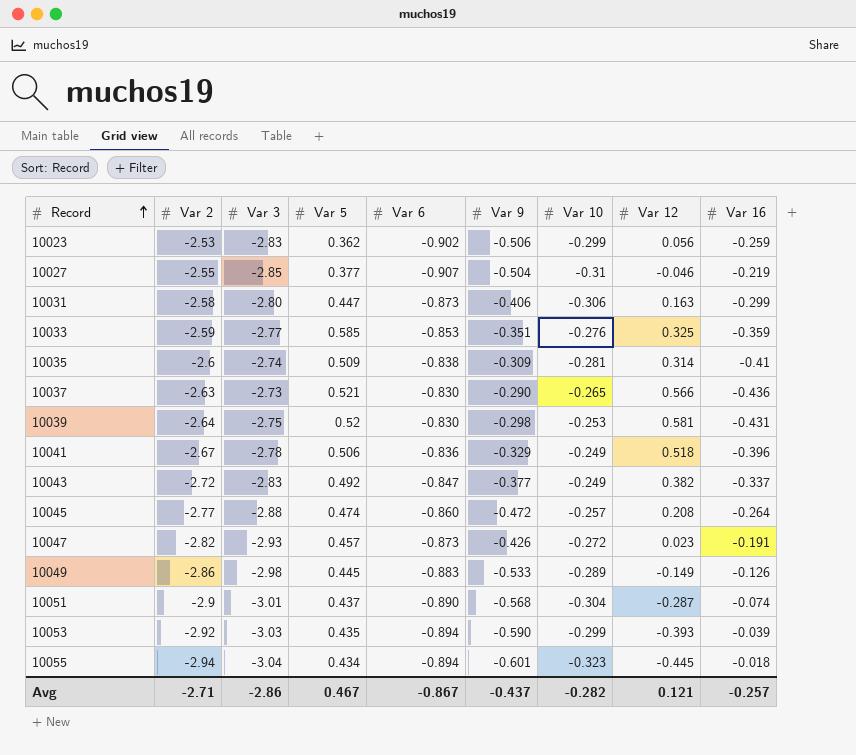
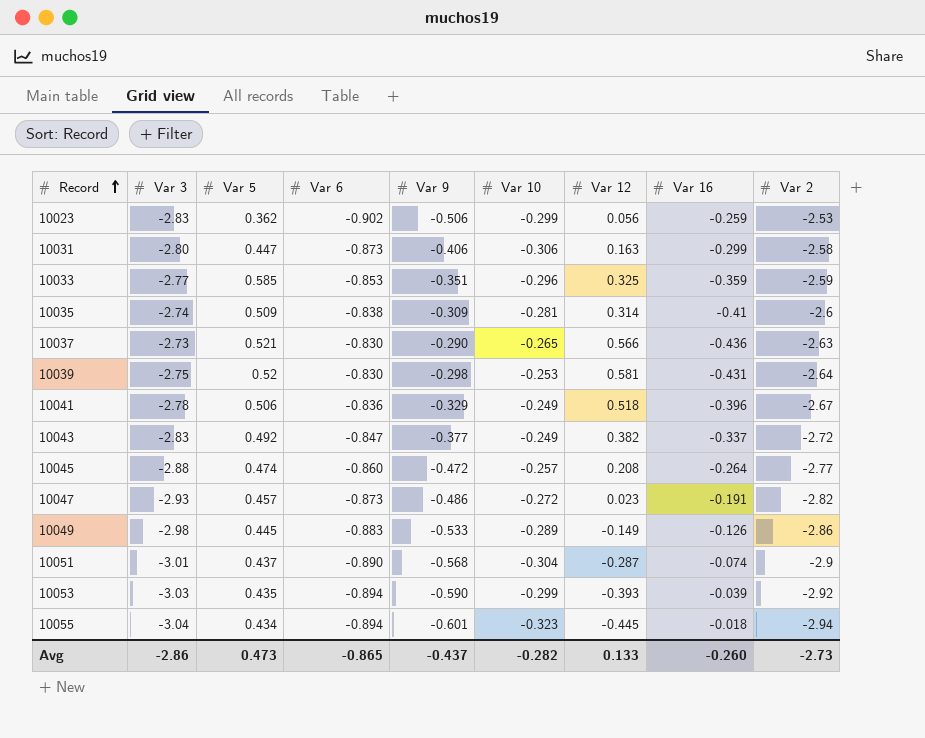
column Var 2 | position: 2 -> 9
row 10027: -2.55 | -2.85 | 0.377 | -0.907 | -0.504 | -0.31 | -0.046 | -0.219 -> none
10033 | Var 10: -0.276 -> -0.296
10047 | Var 9: -0.426 -> -0.486
Avg | Var 5: 0.467 -> 0.473
Avg | Var 6: -0.867 -> -0.865
Avg | Var 12: 0.121 -> 0.133
Avg | Var 16: -0.257 -> -0.260
Avg | Var 2: -2.71 -> -2.73

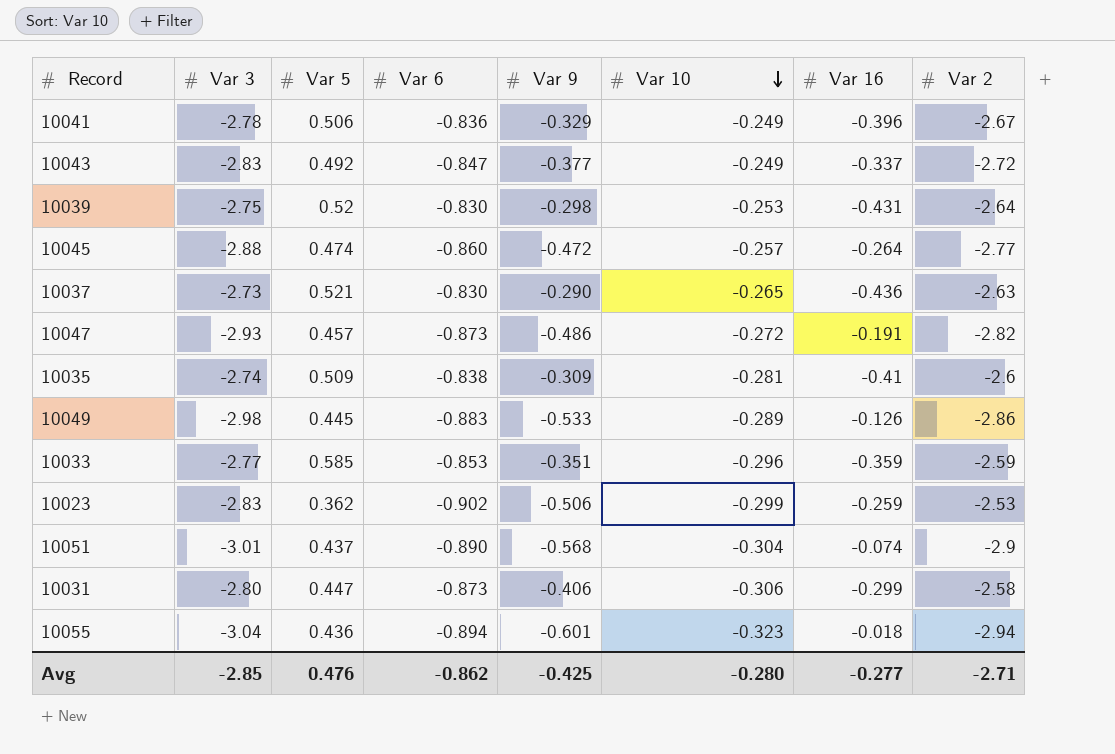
row order: Record ascending -> Var 10 descending
column Var 12 | position: 7 -> none
row 10053: -3.03 | 0.435 | -0.894 | -0.590 | -0.299 | -0.393 | -0.039 | -2.92 -> none
10055 | Var 5: 0.434 -> 0.436
Avg | Var 3: -2.86 -> -2.85
Avg | Var 5: 0.473 -> 0.476
Avg | Var 6: -0.865 -> -0.862
Avg | Var 9: -0.437 -> -0.425
Avg | Var 10: -0.282 -> -0.280
Avg | Var 16: -0.260 -> -0.277
Avg | Var 2: -2.73 -> -2.71

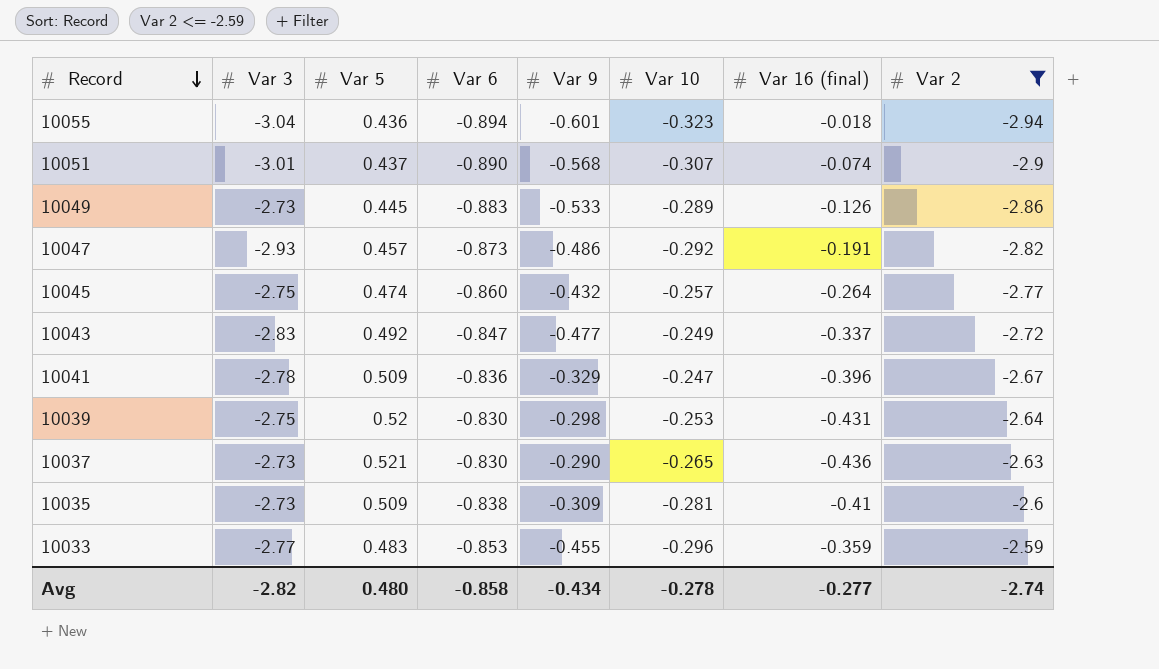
filter: none -> Var 2 <= -2.59
row order: Var 10 descending -> Record descending
column name: Var 16 -> Var 16 (final)
10051 | Var 10: -0.304 -> -0.307
10049 | Var 3: -2.98 -> -2.73
10047 | Var 10: -0.272 -> -0.292
10045 | Var 3: -2.88 -> -2.75
10045 | Var 9: -0.472 -> -0.432
10043 | Var 9: -0.377 -> -0.477
10041 | Var 5: 0.506 -> 0.509
10041 | Var 10: -0.249 -> -0.247
10035 | Var 3: -2.74 -> -2.73
10033 | Var 5: 0.585 -> 0.483
10033 | Var 9: -0.351 -> -0.455
Avg | Var 3: -2.85 -> -2.82
Avg | Var 5: 0.476 -> 0.480
Avg | Var 6: -0.862 -> -0.858
Avg | Var 9: -0.425 -> -0.434
Avg | Var 10: -0.280 -> -0.278
Avg | Var 2: -2.71 -> -2.74

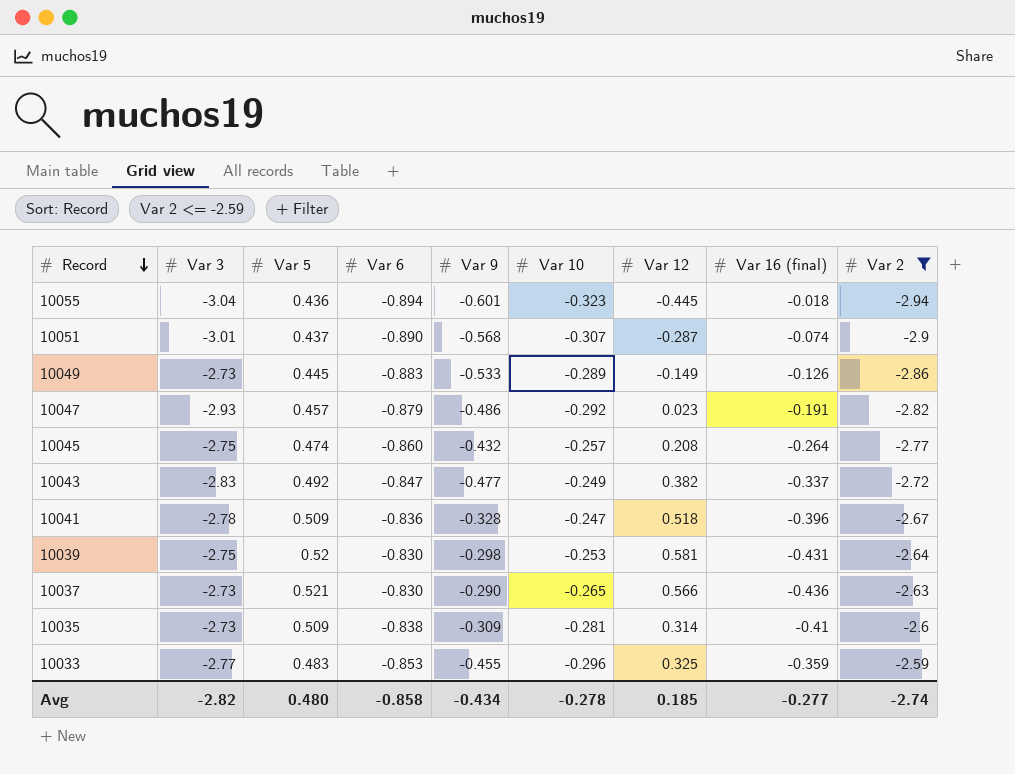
column Var 12 | position: none -> 7
10047 | Var 6: -0.873 -> -0.879
10041 | Var 9: -0.329 -> -0.328

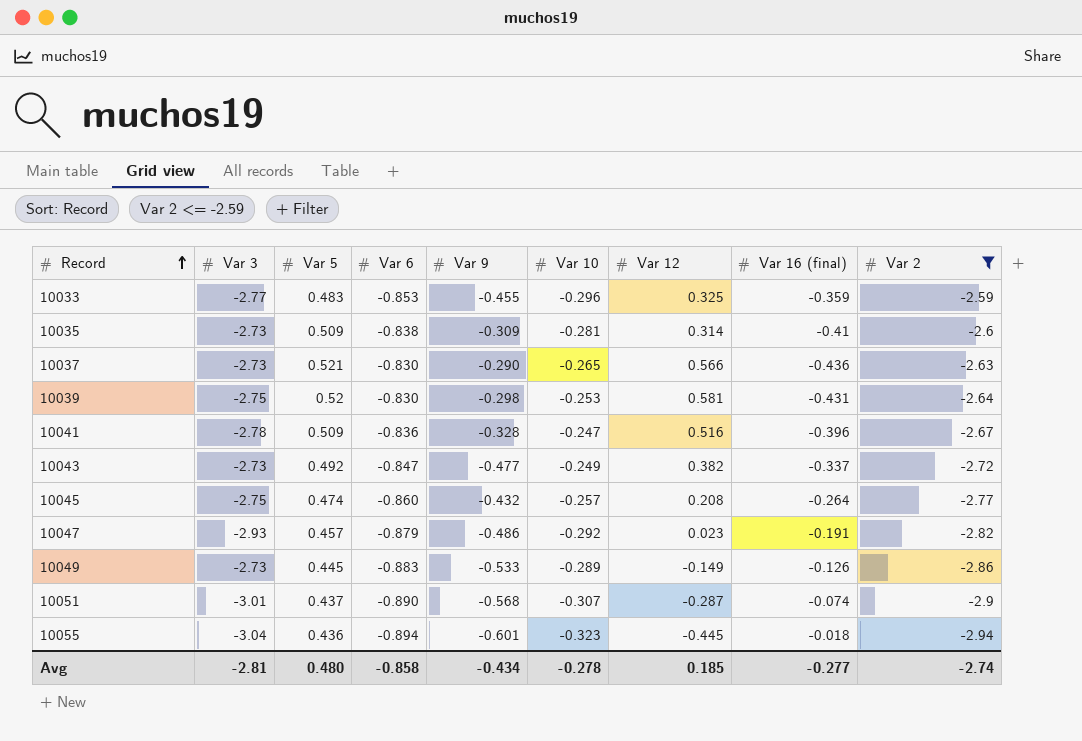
row order: Record descending -> Record ascending
10041 | Var 12: 0.518 -> 0.516
10043 | Var 3: -2.83 -> -2.73
Avg | Var 3: -2.82 -> -2.81

